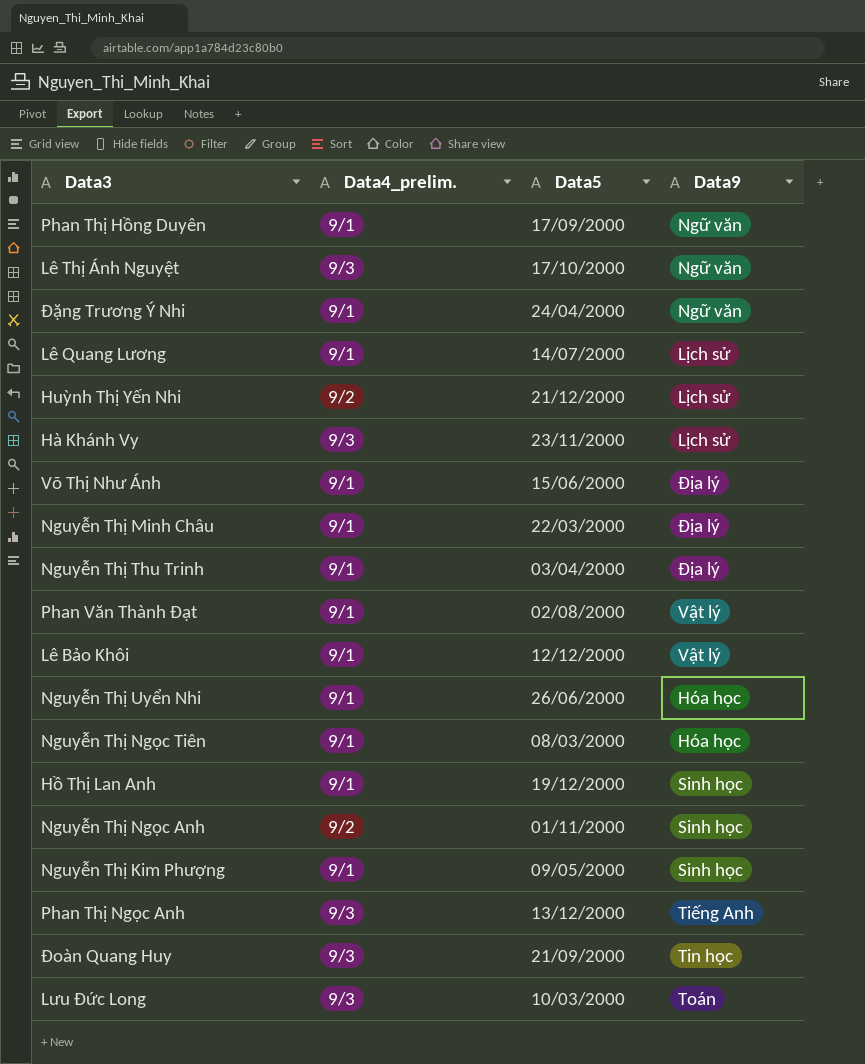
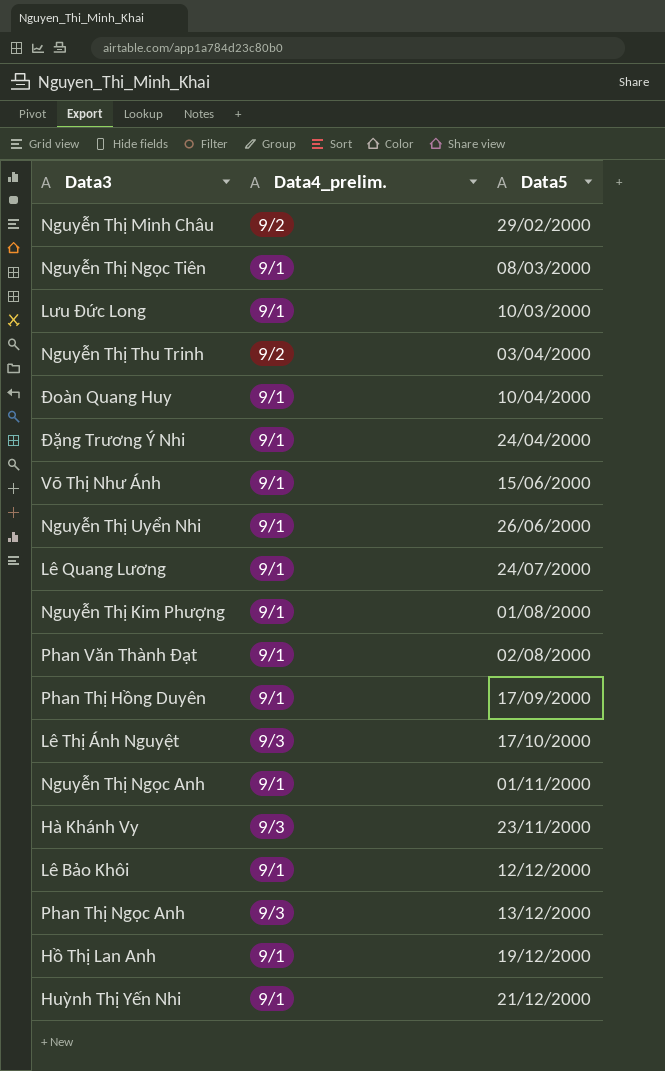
row order: none -> Data5 ascending
column Data9 | position: 4 -> none
Nguyễn Thị Minh Châu | Data4_prelim.: 9/1 -> 9/2
Nguyễn Thị Minh Châu | Data5: 22/03/2000 -> 29/02/2000
Lưu Đức Long | Data4_prelim.: 9/3 -> 9/1
Nguyễn Thị Thu Trinh | Data4_prelim.: 9/1 -> 9/2
Đoàn Quang Huy | Data4_prelim.: 9/3 -> 9/1
Đoàn Quang Huy | Data5: 21/09/2000 -> 10/04/2000
Lê Quang Lương | Data5: 14/07/2000 -> 24/07/2000
Nguyễn Thị Kim Phượng | Data5: 09/05/2000 -> 01/08/2000
Nguyễn Thị Ngọc Anh | Data4_prelim.: 9/2 -> 9/1
Huỳnh Thị Yến Nhi | Data4_prelim.: 9/2 -> 9/1

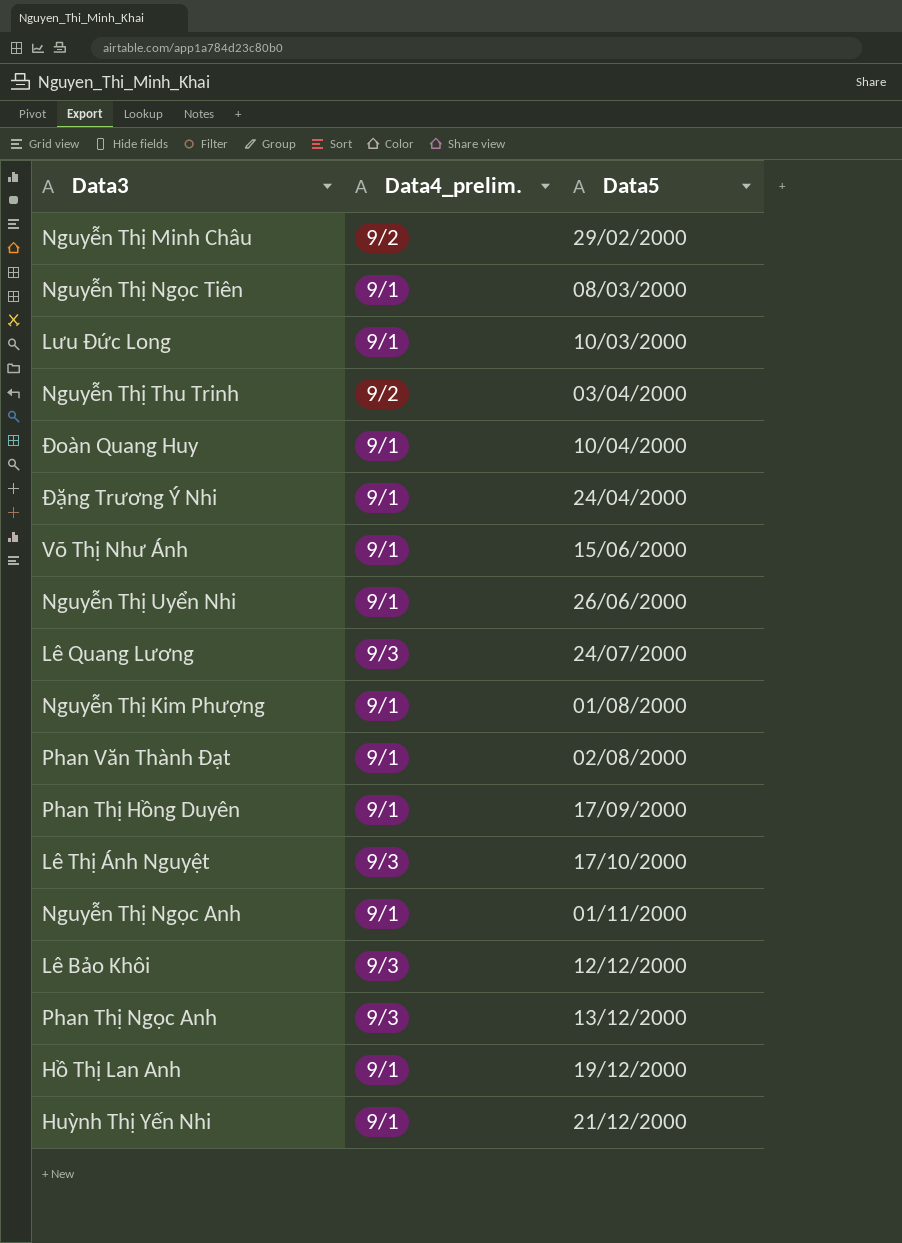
row Hà Khánh Vy: 9/3 | 23/11/2000 -> none
Lê Quang Lương | Data4_prelim.: 9/1 -> 9/3
Lê Bảo Khôi | Data4_prelim.: 9/1 -> 9/3

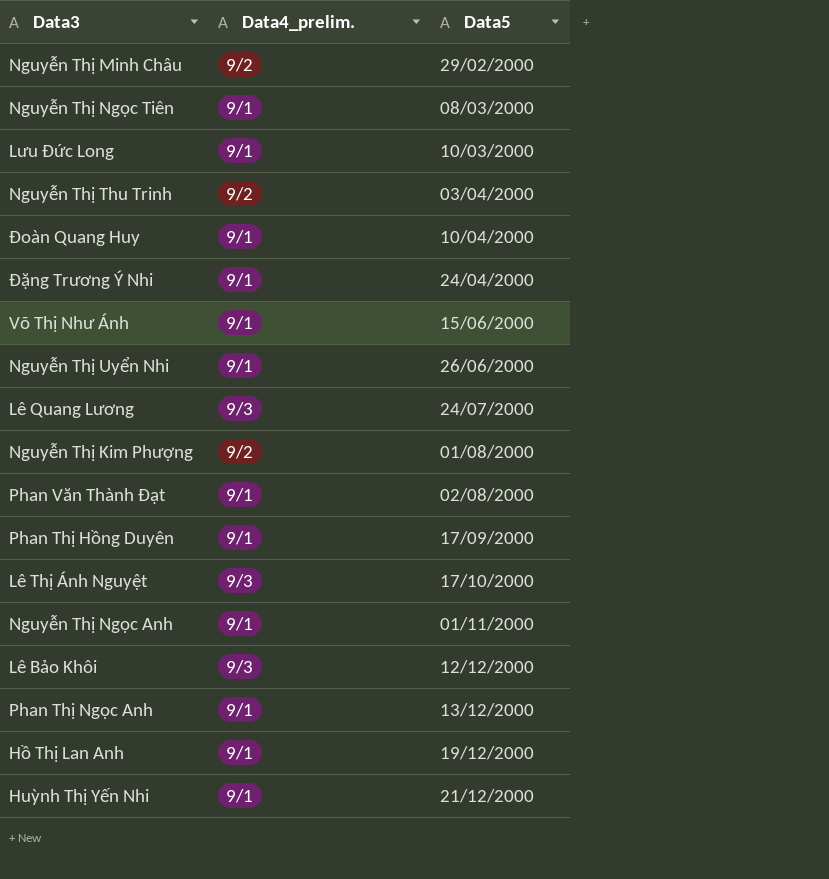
Nguyễn Thị Kim Phượng | Data4_prelim.: 9/1 -> 9/2
Phan Thị Ngọc Anh | Data4_prelim.: 9/3 -> 9/1

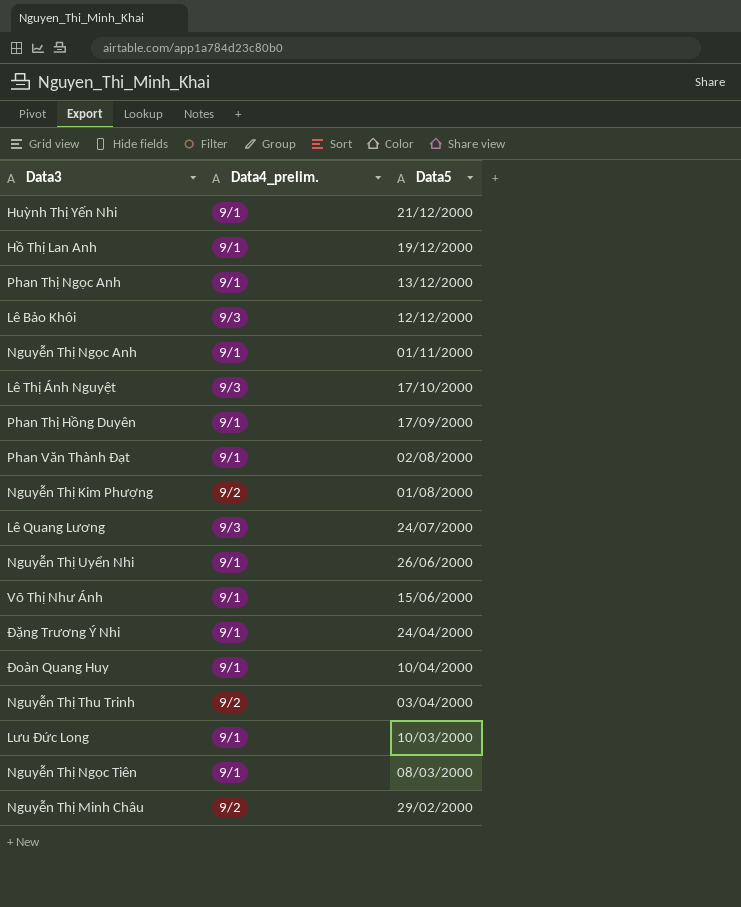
row order: Data5 ascending -> Data5 descending

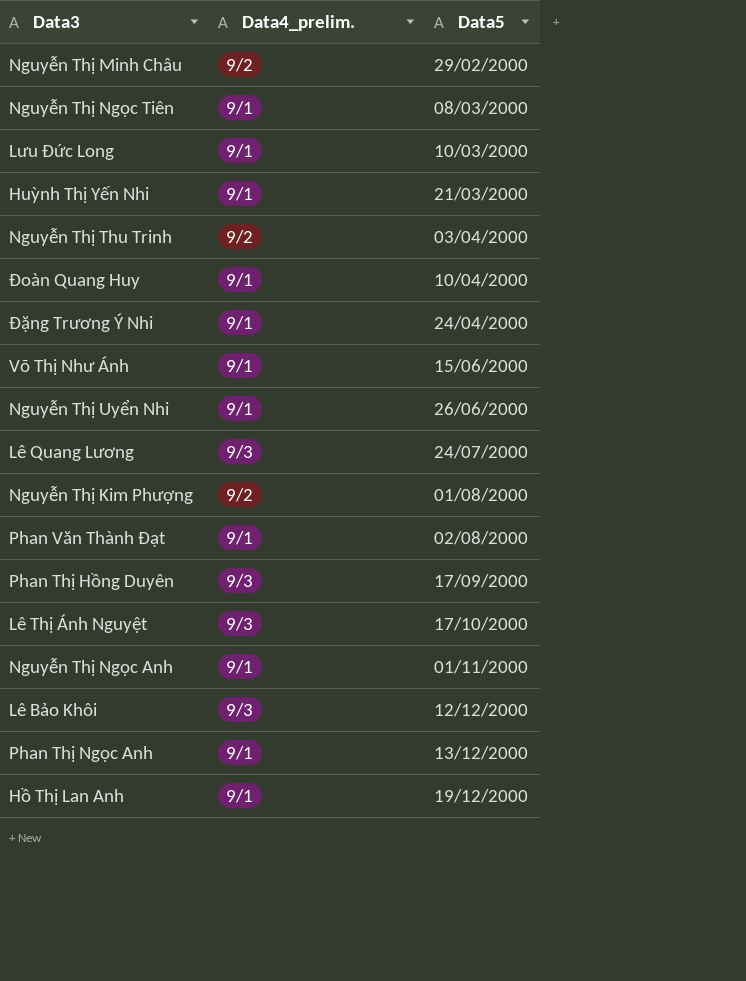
row order: Data5 descending -> Data5 ascending
Huỳnh Thị Yến Nhi | Data5: 21/12/2000 -> 21/03/2000
Phan Thị Hồng Duyên | Data4_prelim.: 9/1 -> 9/3

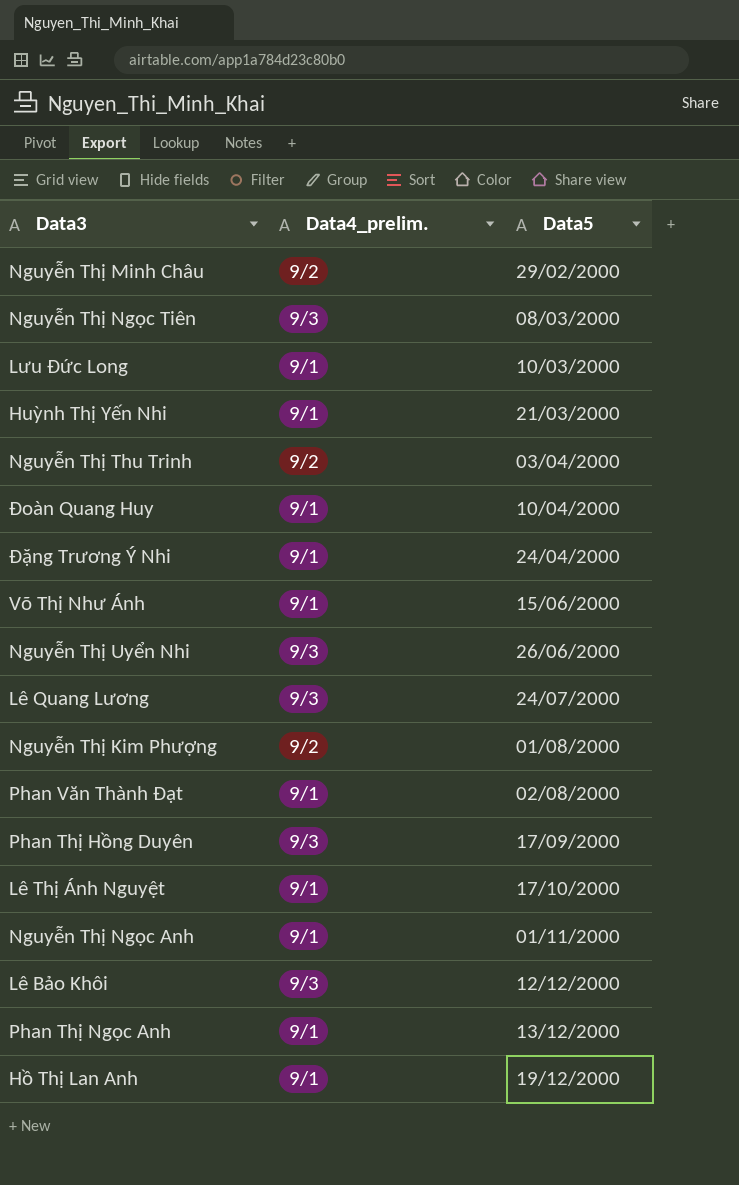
Nguyễn Thị Ngọc Tiên | Data4_prelim.: 9/1 -> 9/3
Nguyễn Thị Uyển Nhi | Data4_prelim.: 9/1 -> 9/3
Lê Thị Ánh Nguyệt | Data4_prelim.: 9/3 -> 9/1

